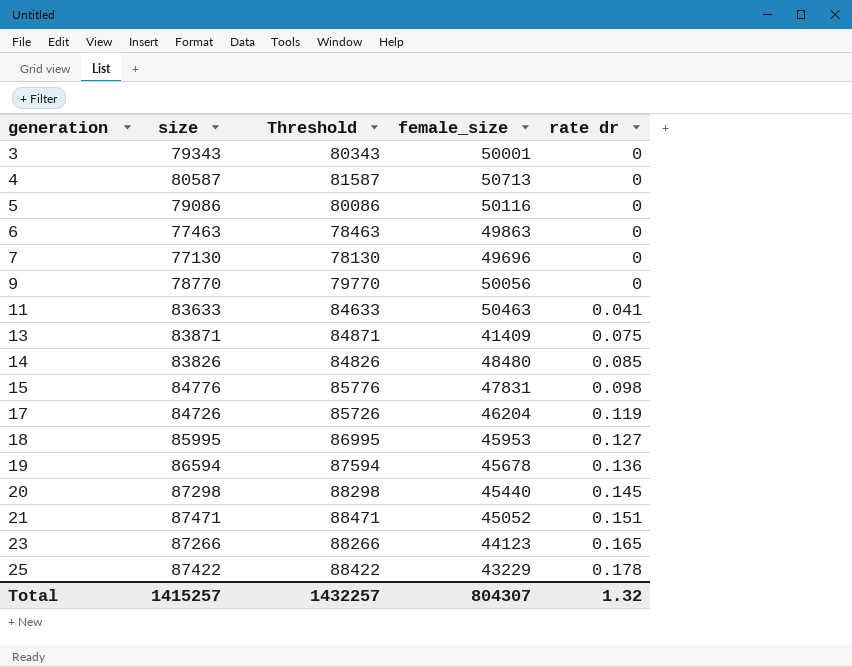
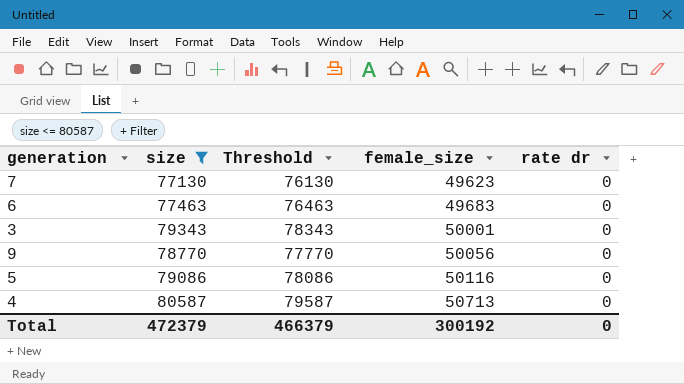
filter: none -> size <= 80587
row order: generation ascending -> female_size ascending
column Threshold | formula: [size] + 1000 -> [size] - 1000
7 | female_size: 49696 -> 49623
6 | female_size: 49863 -> 49683
Total | size: 1415257 -> 472379
Total | Threshold: 1432257 -> 466379
Total | female_size: 804307 -> 300192
Total | rate dr: 1.32 -> 0

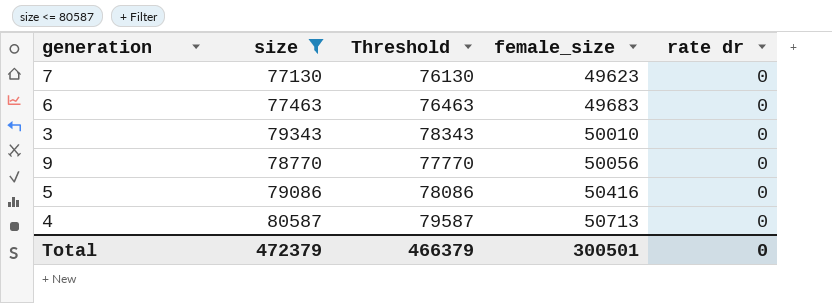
3 | female_size: 50001 -> 50010
5 | female_size: 50116 -> 50416
Total | female_size: 300192 -> 300501

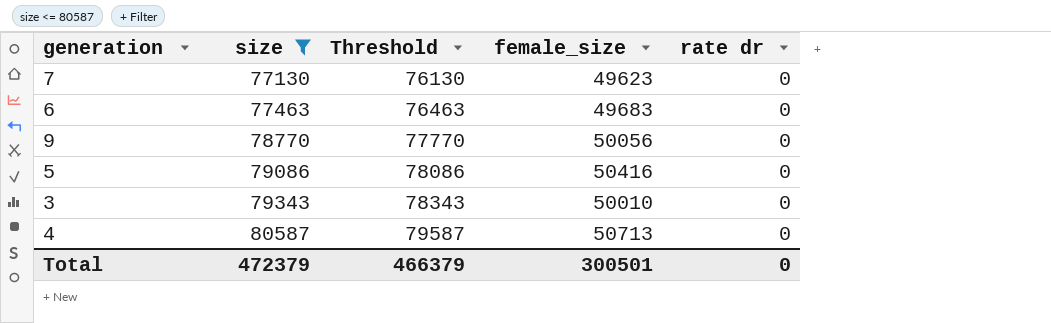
row order: female_size ascending -> size ascending

